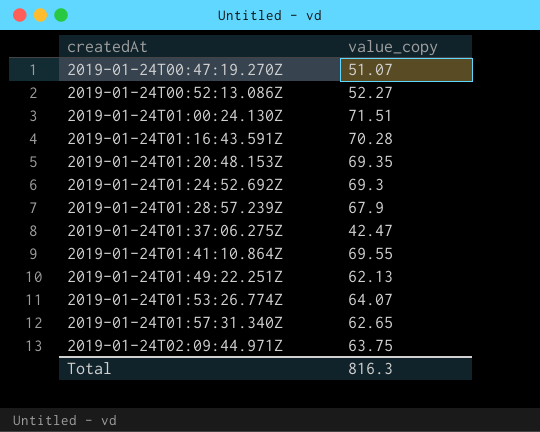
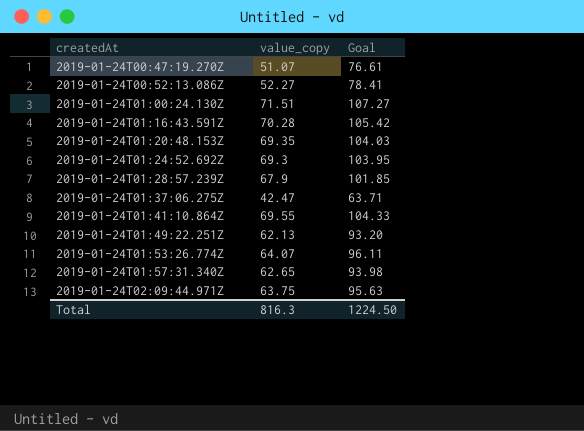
column Goal | formula: none -> [value_copy] * 1.5

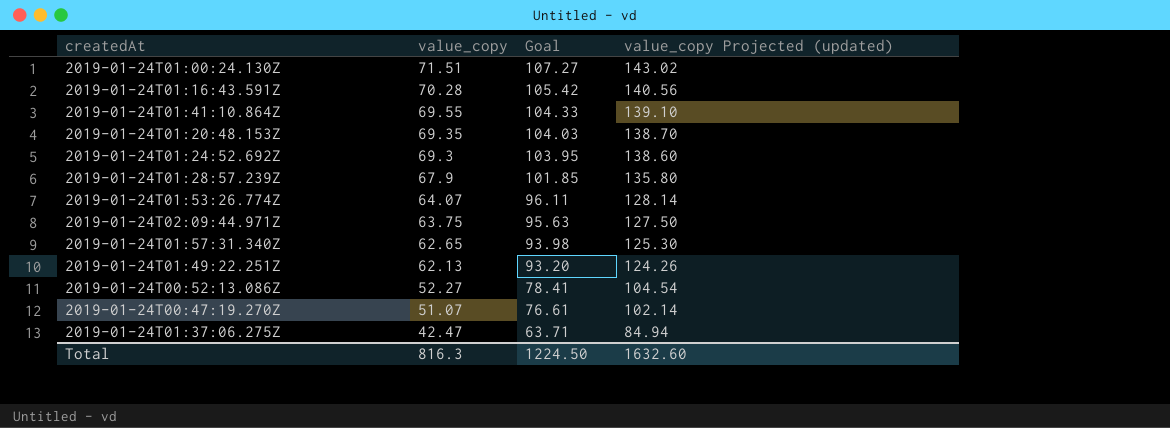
row order: createdAt ascending -> value_copy descending
column value_copy Projected (updated) | formula: none -> [value_copy] * 2

